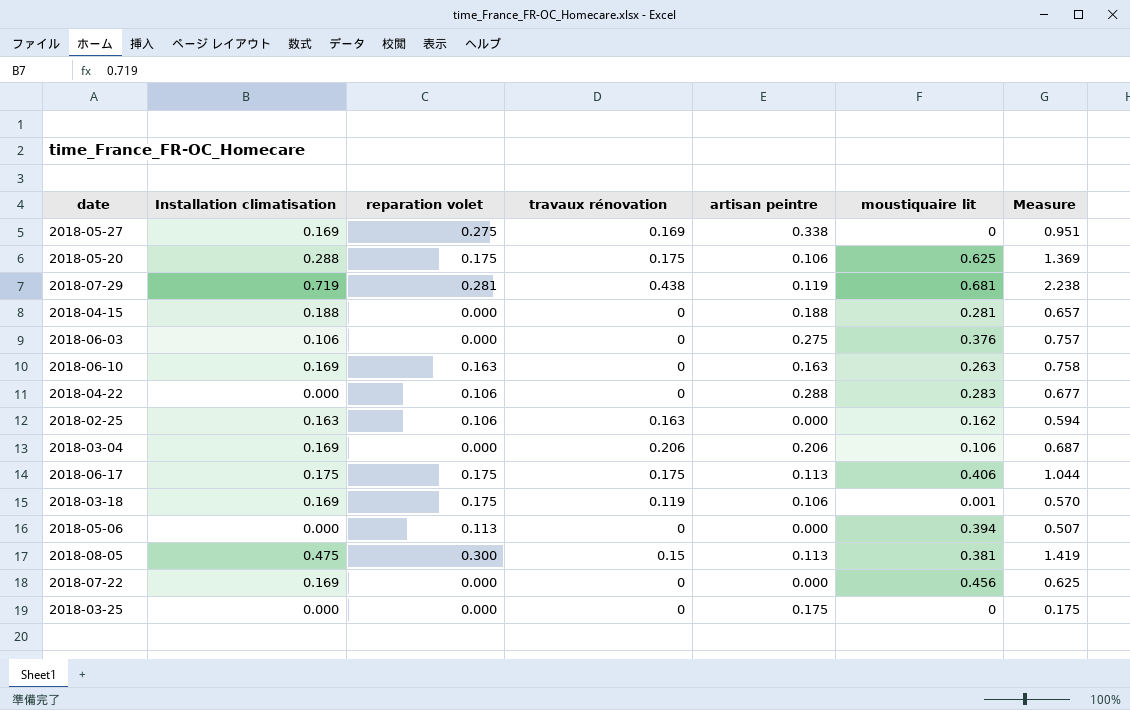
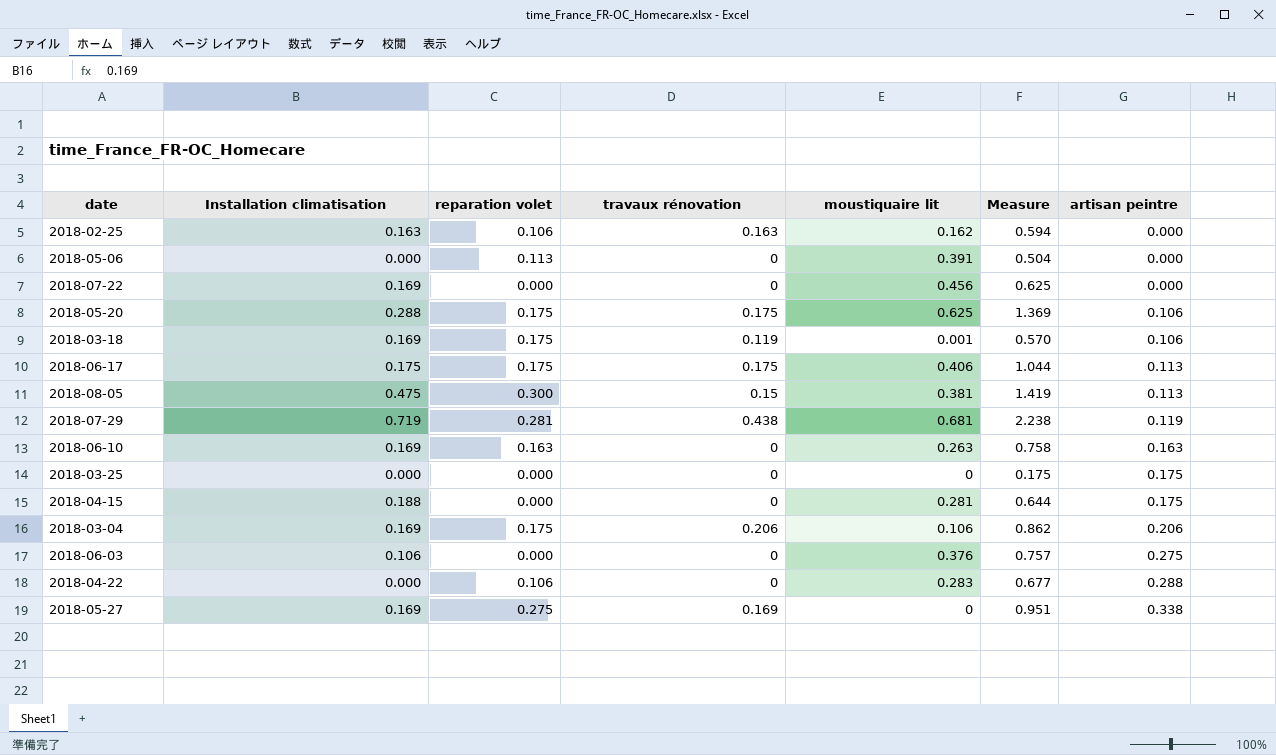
row order: none -> artisan peintre ascending
column artisan peintre | position: 5 -> 7
2018-05-06 | moustiquaire lit: 0.394 -> 0.391
2018-05-06 | Measure: 0.507 -> 0.504
2018-04-15 | Measure: 0.657 -> 0.644
2018-04-15 | artisan peintre: 0.188 -> 0.175
2018-03-04 | reparation volet: 0.000 -> 0.175
2018-03-04 | Measure: 0.687 -> 0.862

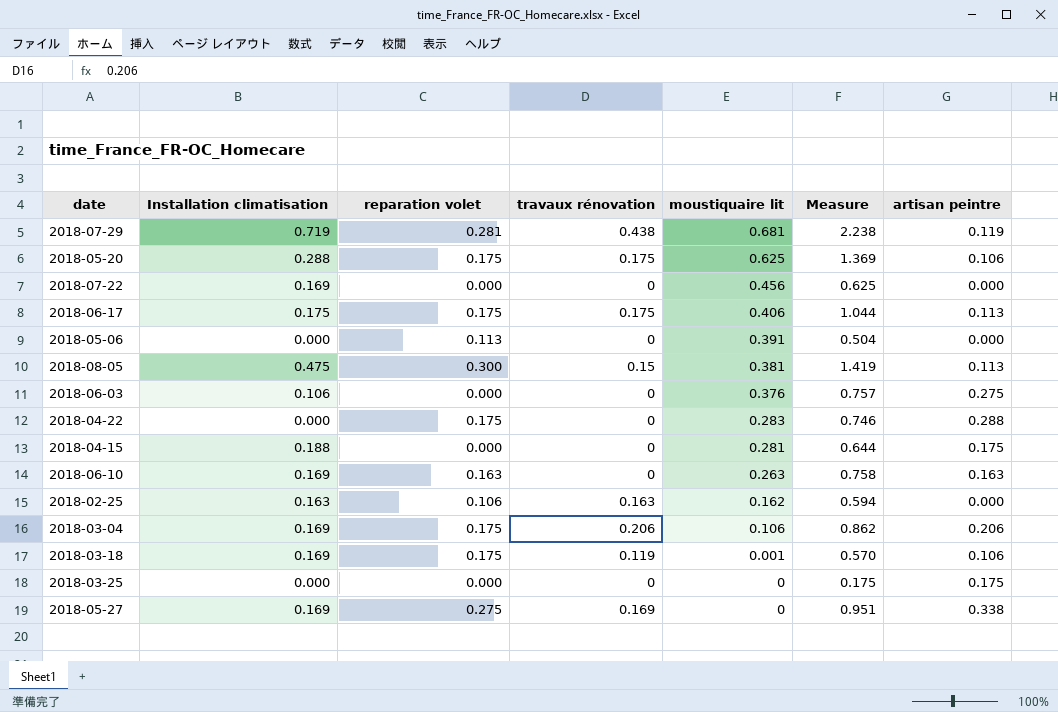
row order: artisan peintre ascending -> moustiquaire lit descending
2018-04-22 | reparation volet: 0.106 -> 0.175
2018-04-22 | Measure: 0.677 -> 0.746

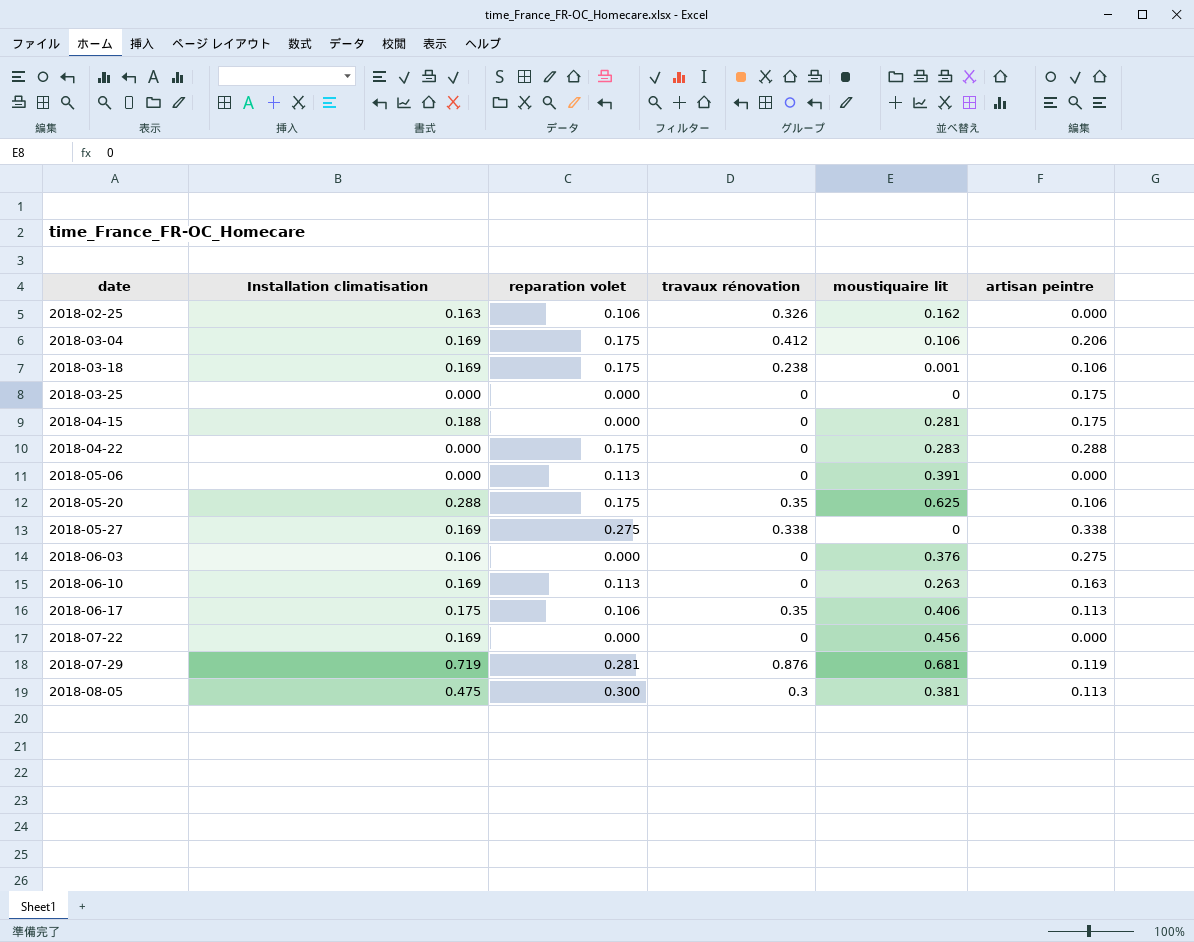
row order: moustiquaire lit descending -> date ascending
column Measure | formula: [Installation climatisation] + [reparation volet] + [travaux rénovation] + [moustiquaire lit] + [artisan peintre] -> none
2018-02-25 | travaux rénovation: 0.163 -> 0.326
2018-03-04 | travaux rénovation: 0.206 -> 0.412
2018-03-18 | travaux rénovation: 0.119 -> 0.238
2018-05-20 | travaux rénovation: 0.175 -> 0.35
2018-05-27 | travaux rénovation: 0.169 -> 0.338
2018-06-10 | reparation volet: 0.163 -> 0.113
2018-06-17 | reparation volet: 0.175 -> 0.106
2018-06-17 | travaux rénovation: 0.175 -> 0.35
2018-07-29 | travaux rénovation: 0.438 -> 0.876
2018-08-05 | travaux rénovation: 0.15 -> 0.3

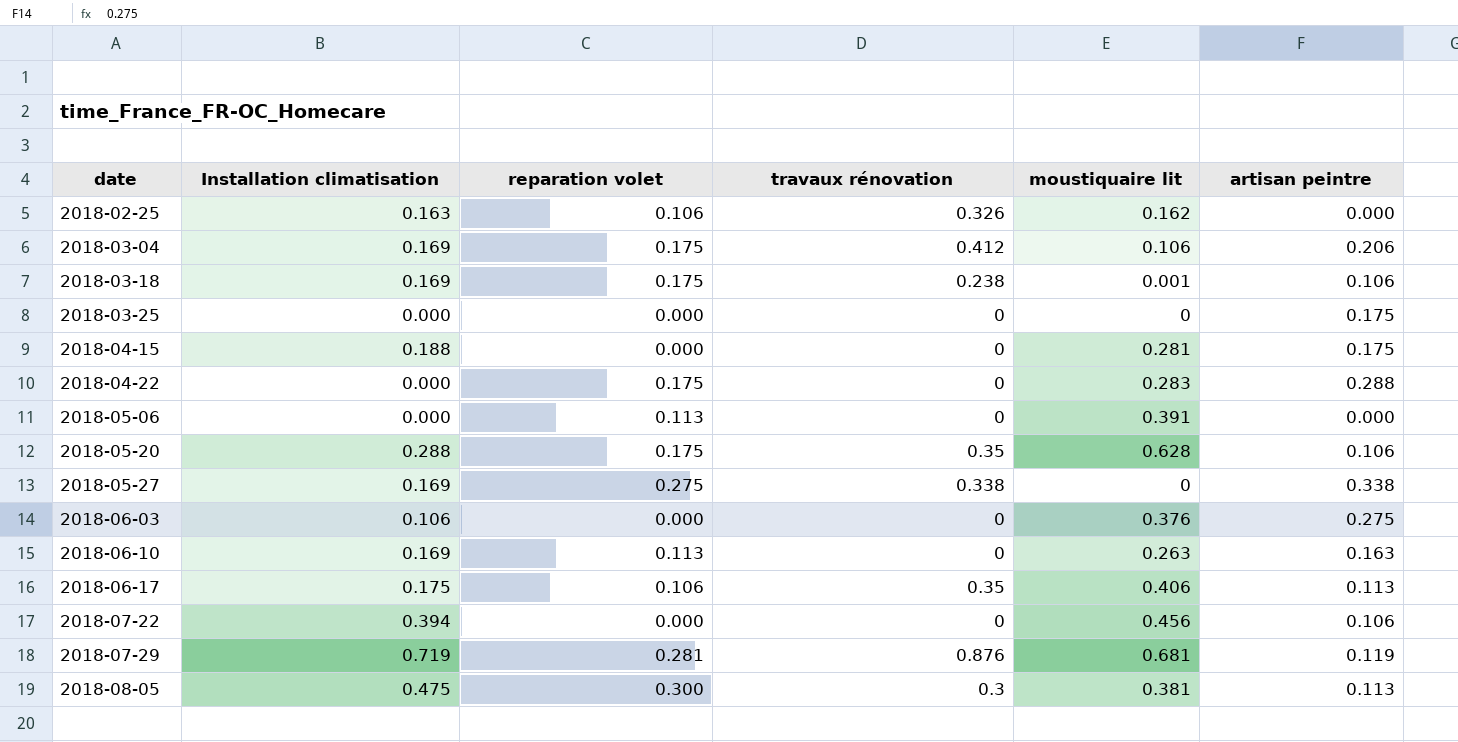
2018-05-20 | moustiquaire lit: 0.625 -> 0.628
2018-07-22 | Installation climatisation: 0.169 -> 0.394
2018-07-22 | artisan peintre: 0.000 -> 0.106

